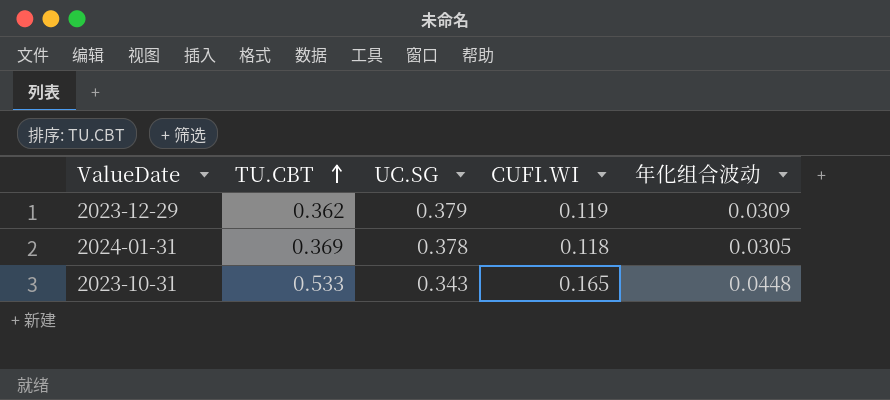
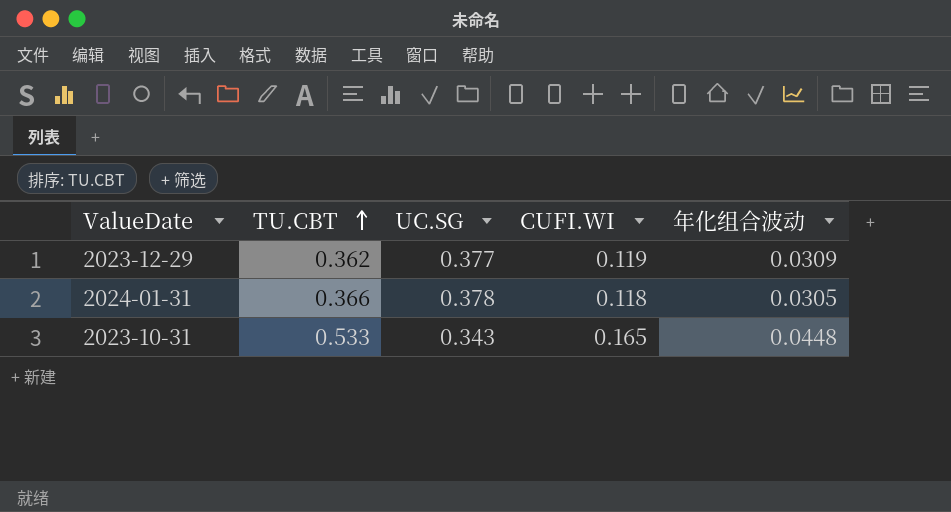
2023-12-29 | UC.SG: 0.379 -> 0.377
2024-01-31 | TU.CBT: 0.369 -> 0.366

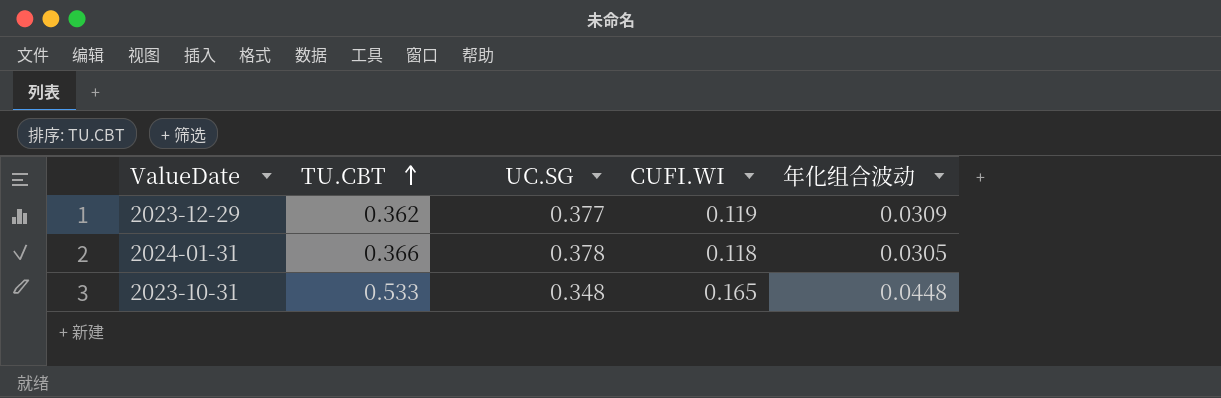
2023-10-31 | UC.SG: 0.343 -> 0.348

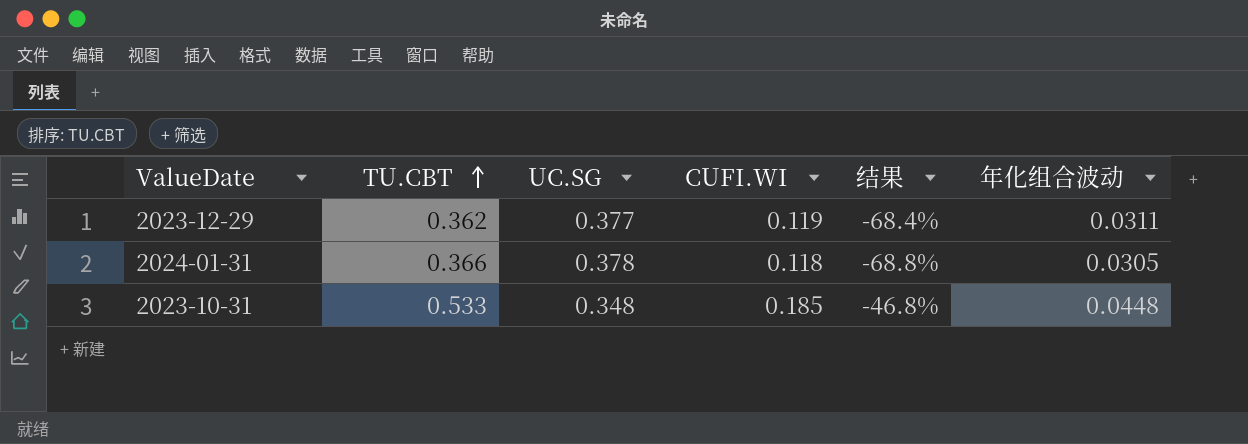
column 结果 | formula: none -> ([CUFI.WI] - [UC.SG]) / [UC.SG]
2023-12-29 | 年化组合波动: 0.0309 -> 0.0311
2023-10-31 | CUFI.WI: 0.165 -> 0.185

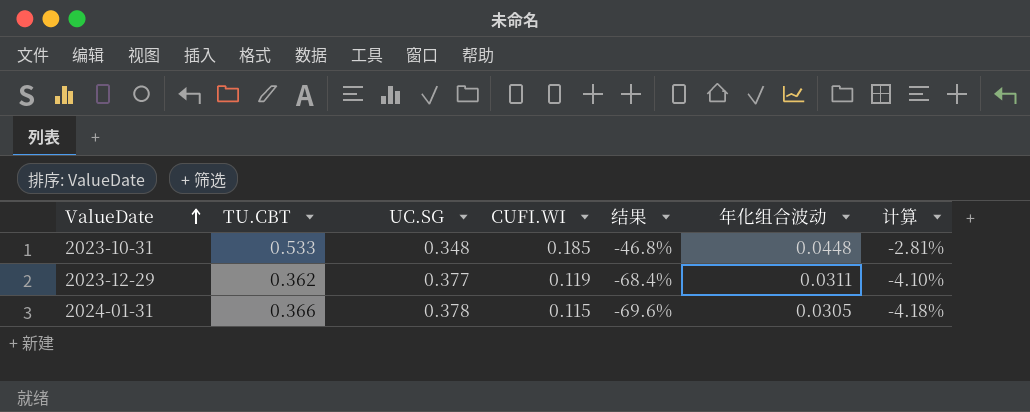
row order: TU.CBT ascending -> ValueDate ascending
column 计算 | formula: none -> [结果] * 0.06
2024-01-31 | CUFI.WI: 0.118 -> 0.115
2024-01-31 | 结果: -68.8% -> -69.6%

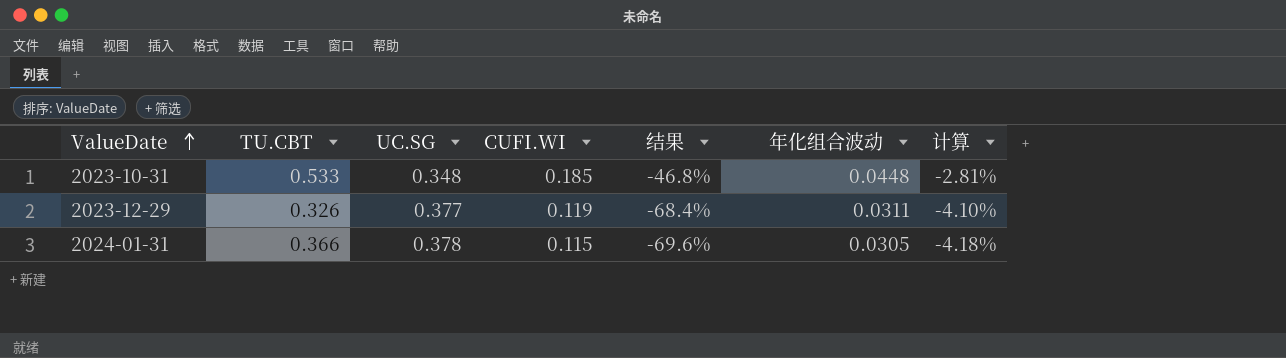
2023-12-29 | TU.CBT: 0.362 -> 0.326

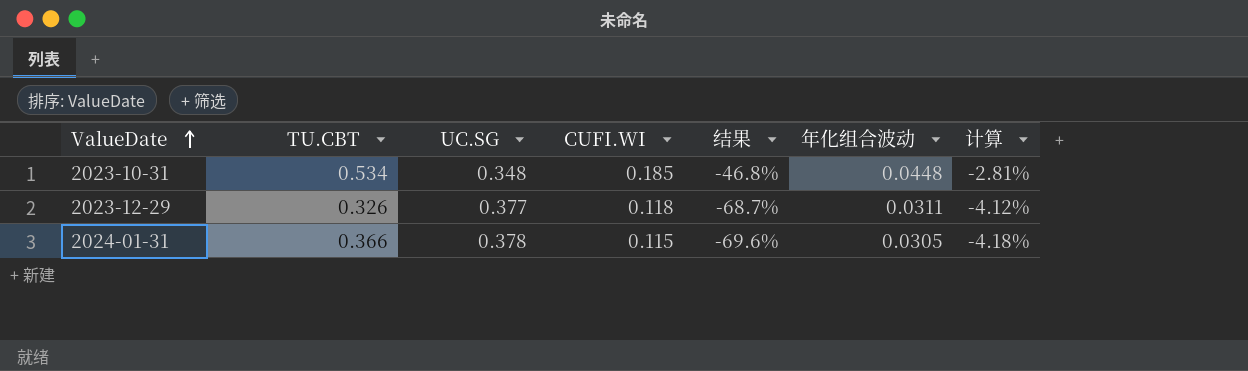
2023-10-31 | TU.CBT: 0.533 -> 0.534
2023-12-29 | CUFI.WI: 0.119 -> 0.118
2023-12-29 | 结果: -68.4% -> -68.7%
2023-12-29 | 计算: -4.10% -> -4.12%

